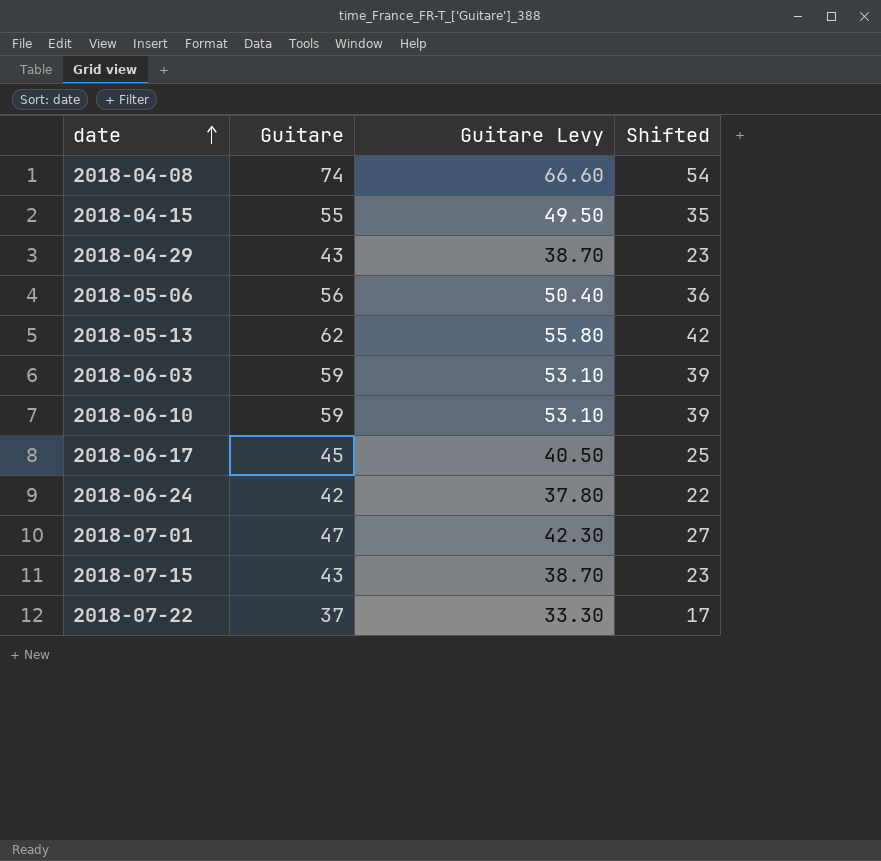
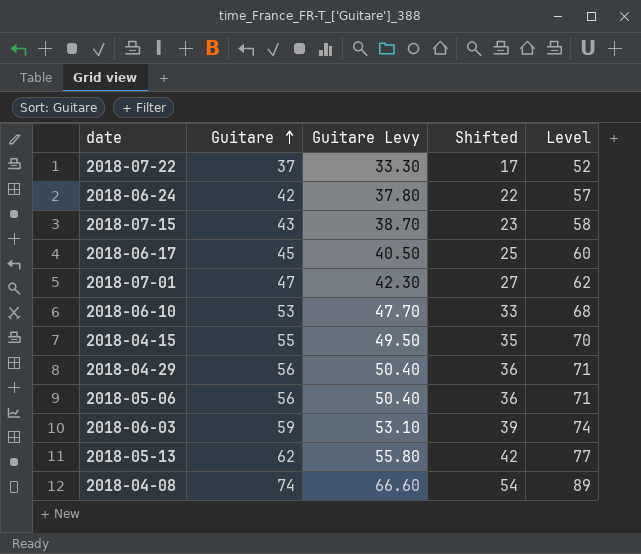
row order: date ascending -> Guitare ascending
column Level | formula: none -> [Guitare] + 15
2018-06-10 | Guitare: 59 -> 53
2018-06-10 | Guitare Levy: 53.10 -> 47.70
2018-06-10 | Shifted: 39 -> 33
2018-04-29 | Guitare: 43 -> 56
2018-04-29 | Guitare Levy: 38.70 -> 50.40
2018-04-29 | Shifted: 23 -> 36

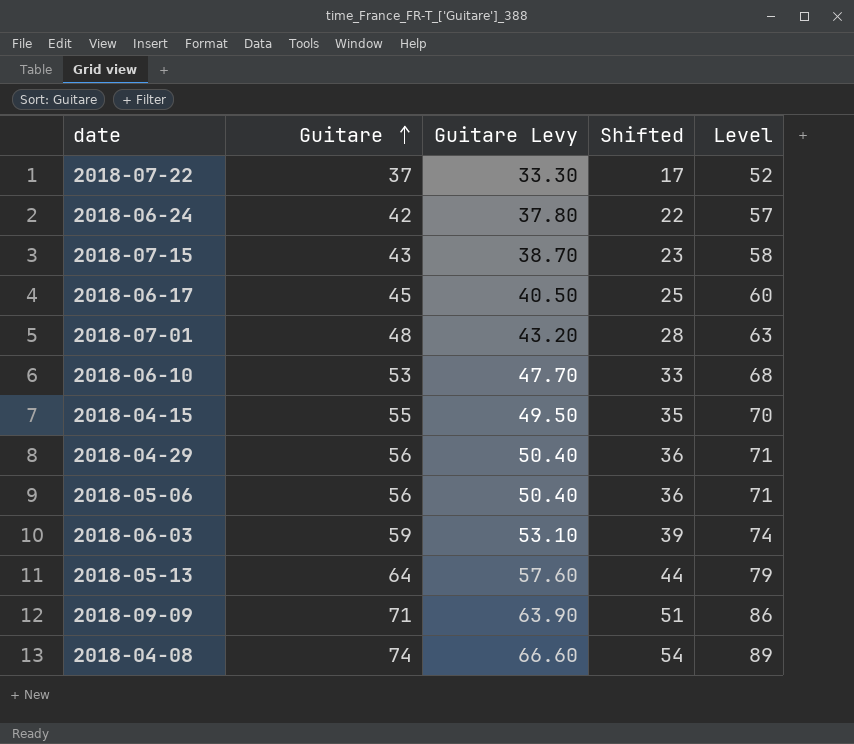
2018-07-01 | Guitare: 47 -> 48
2018-07-01 | Guitare Levy: 42.30 -> 43.20
2018-07-01 | Shifted: 27 -> 28
2018-07-01 | Level: 62 -> 63
2018-05-13 | Guitare: 62 -> 64
2018-05-13 | Guitare Levy: 55.80 -> 57.60
2018-05-13 | Shifted: 42 -> 44
2018-05-13 | Level: 77 -> 79
row 2018-09-09: none -> 71 | 63.90 | 51 | 86

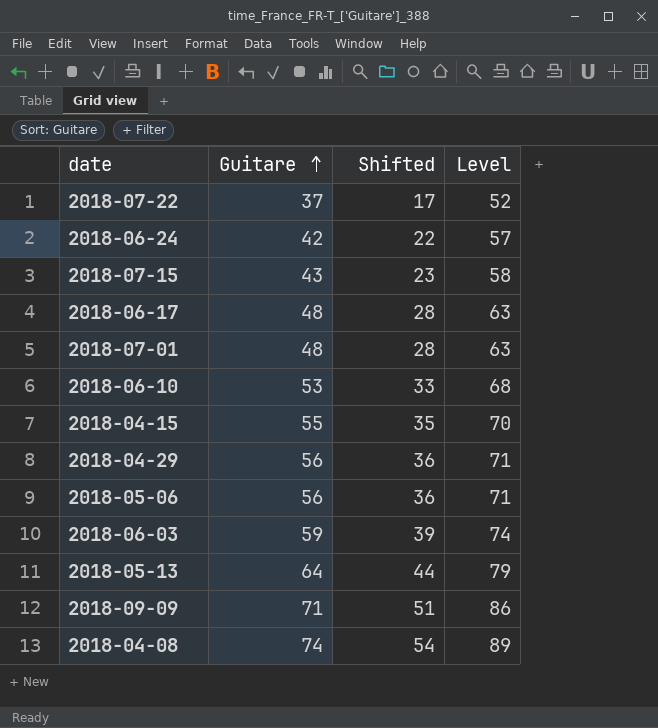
column Guitare Levy | formula: [Guitare] * 0.9 -> none
2018-06-17 | Guitare: 45 -> 48
2018-06-17 | Shifted: 25 -> 28
2018-06-17 | Level: 60 -> 63

